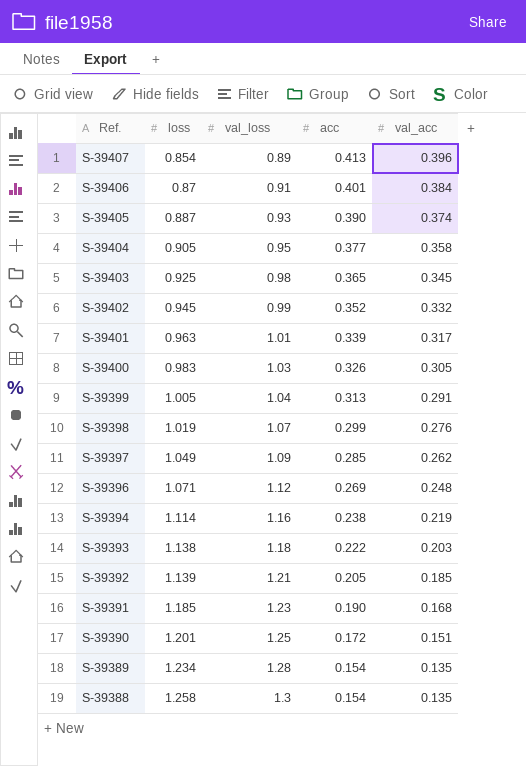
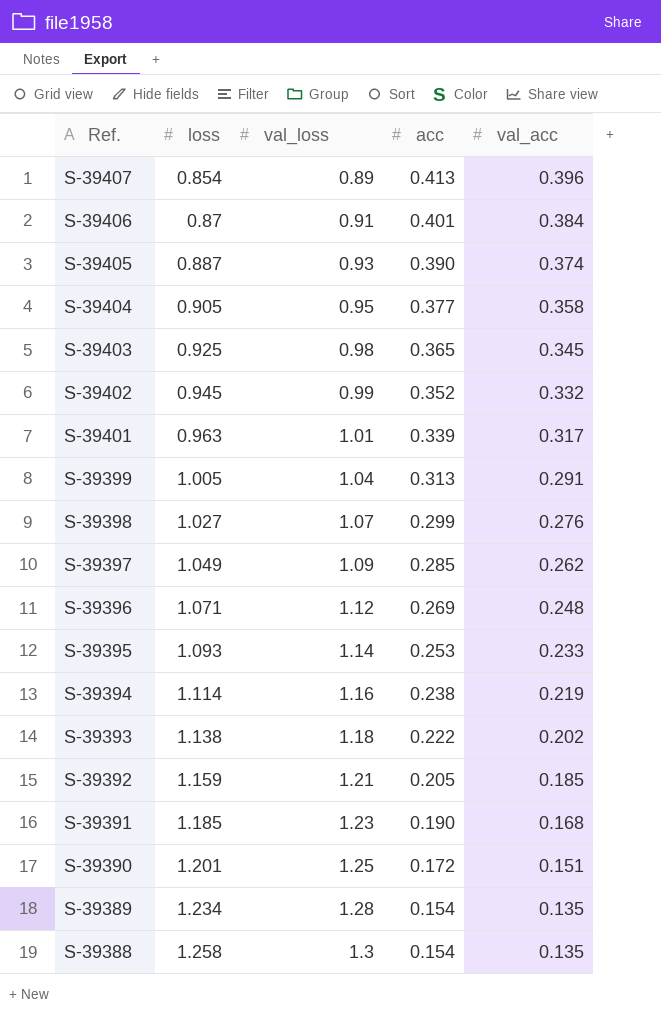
row S-39400: 0.983 | 1.03 | 0.326 | 0.305 -> none
S-39398 | loss: 1.019 -> 1.027
row S-39395: none -> 1.093 | 1.14 | 0.253 | 0.233
S-39393 | val_acc: 0.203 -> 0.202
S-39392 | loss: 1.139 -> 1.159

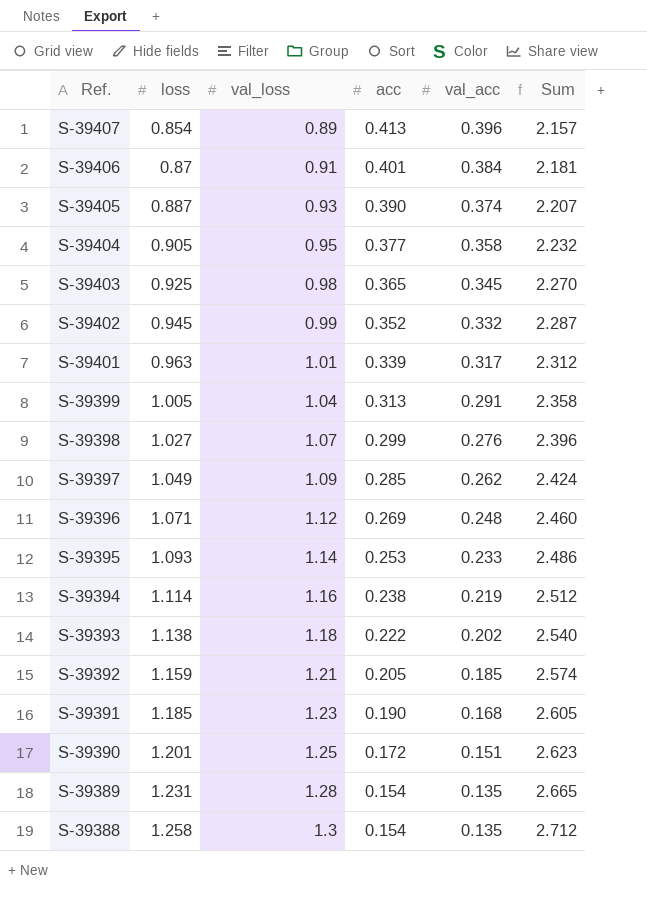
column Sum | formula: none -> [loss] + [val_loss] + [acc]
S-39389 | loss: 1.234 -> 1.231

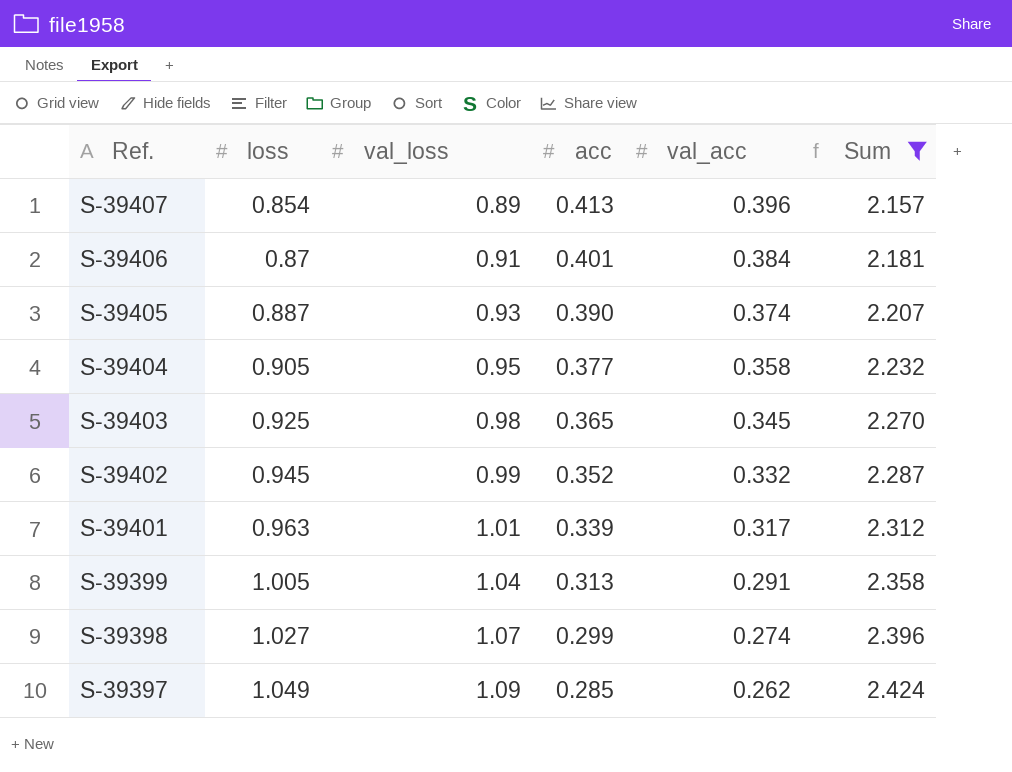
filter: none -> Sum <= 2.424
S-39398 | val_acc: 0.276 -> 0.274

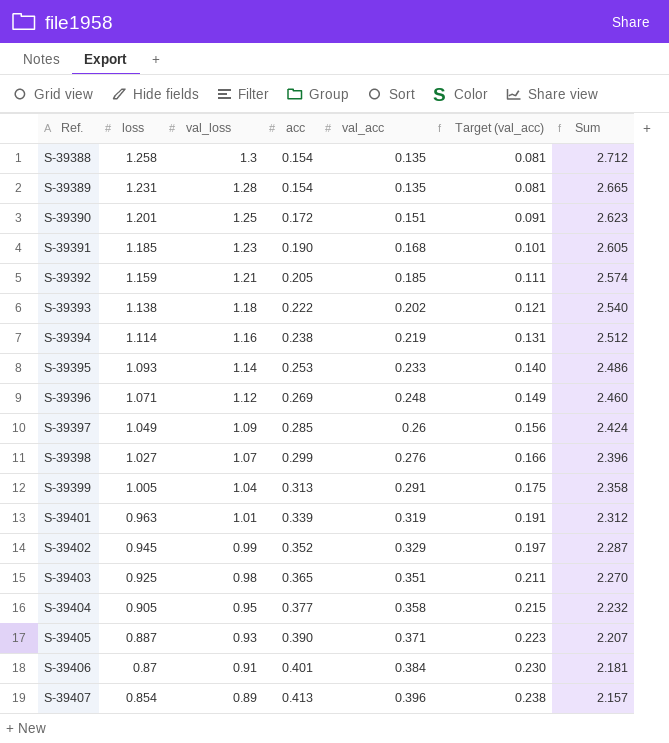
filter: Sum <= 2.424 -> none
row order: Ref. descending -> Ref. ascending
column Target (val_acc) | formula: none -> [val_acc] * 0.6
S-39397 | val_acc: 0.262 -> 0.26
S-39398 | val_acc: 0.274 -> 0.276
S-39401 | val_acc: 0.317 -> 0.319
S-39402 | val_acc: 0.332 -> 0.329
S-39403 | val_acc: 0.345 -> 0.351
S-39405 | val_acc: 0.374 -> 0.371

